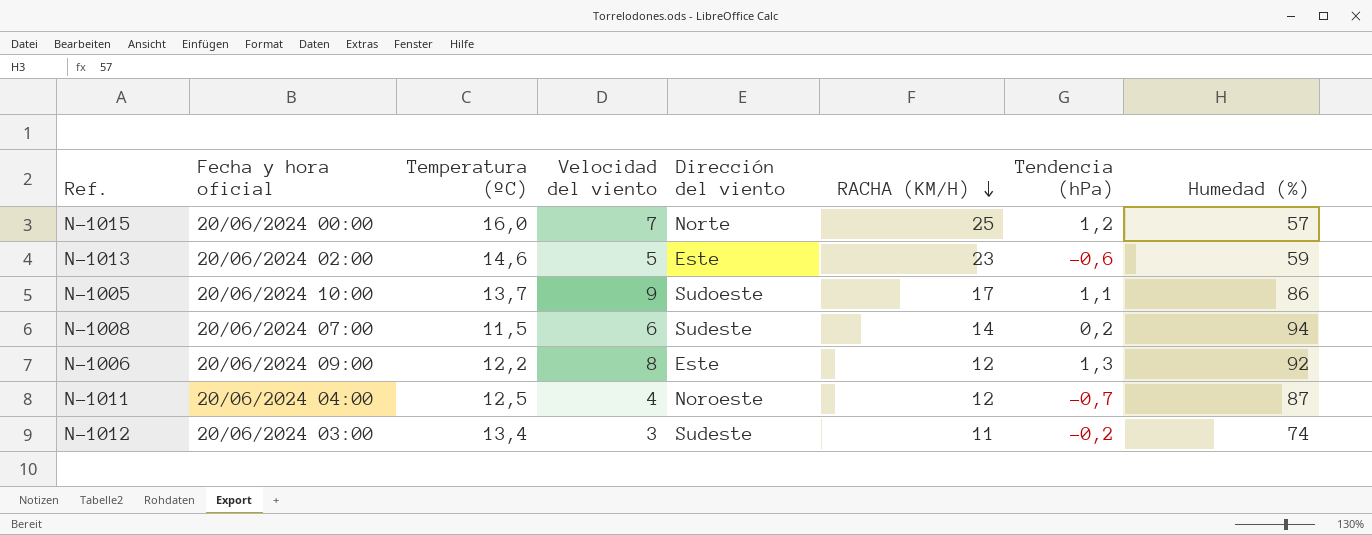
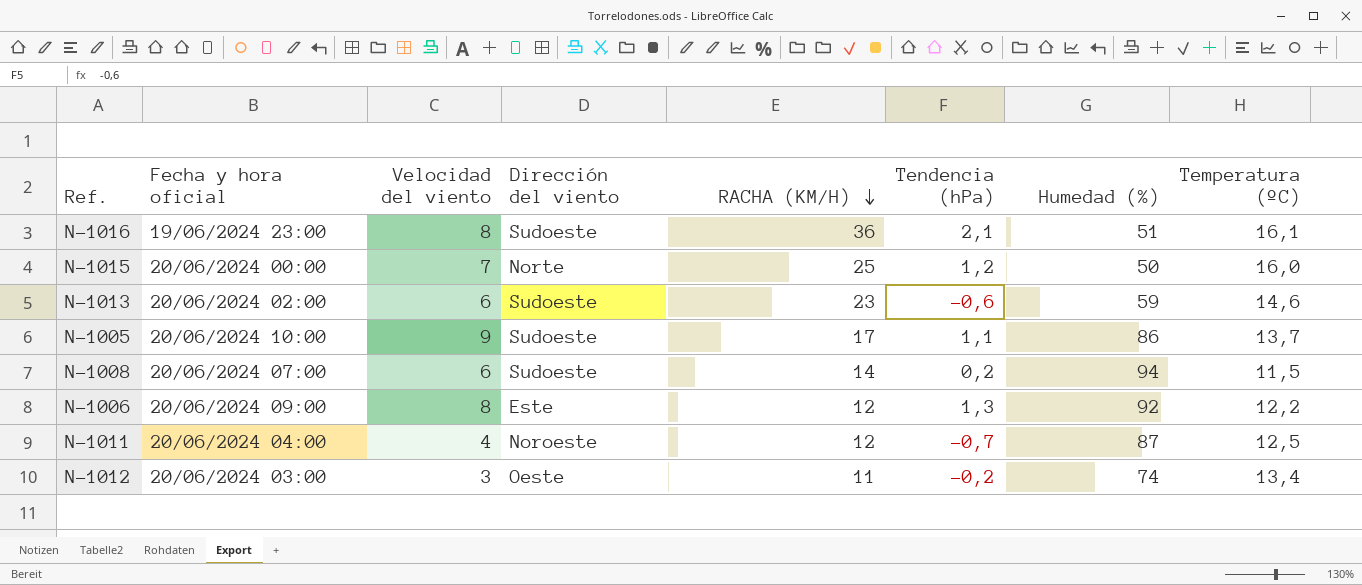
column Temperatura (ºC) | position: 3 -> 8
row N-1016: none -> 19/06/2024 23:00 | 8 | Sudoeste | 36 | 2,1 | 51 | 16,1
N-1015 | Humedad (%): 57 -> 50
N-1013 | Velocidad del viento: 5 -> 6
N-1013 | Dirección del viento: Este -> Sudoeste
N-1008 | Dirección del viento: Sudeste -> Sudoeste
N-1012 | Dirección del viento: Sudeste -> Oeste

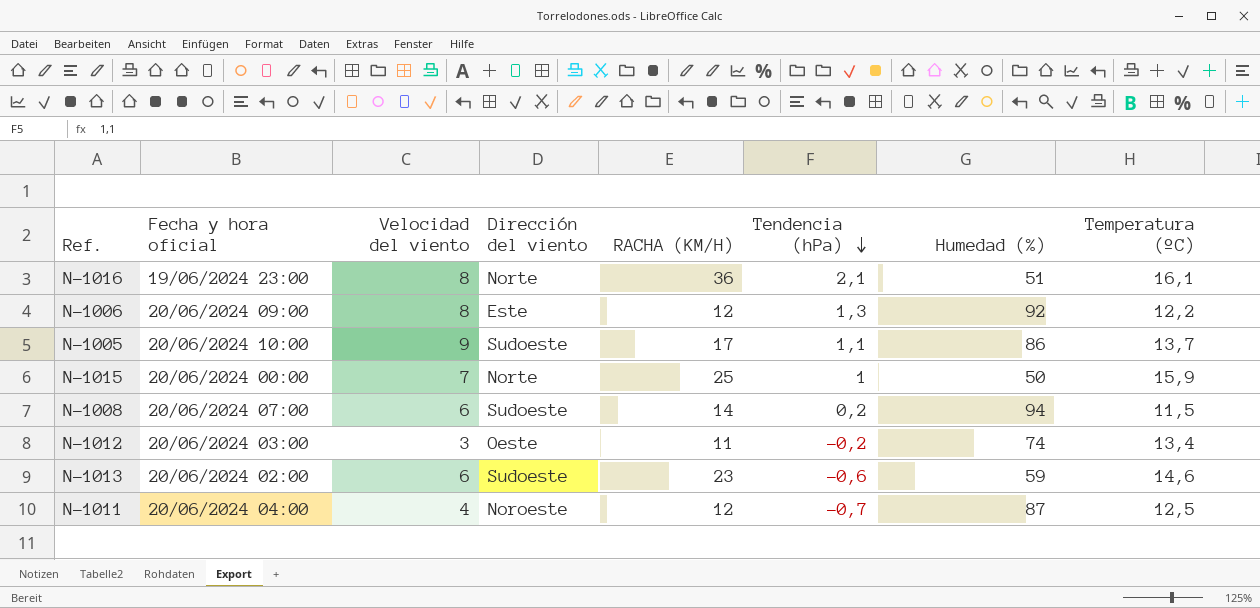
row order: RACHA (KM/H) descending -> Tendencia (hPa) descending
N-1016 | Dirección del viento: Sudoeste -> Norte
N-1015 | Tendencia (hPa): 1,2 -> 1
N-1015 | Temperatura (ºC): 16,0 -> 15,9

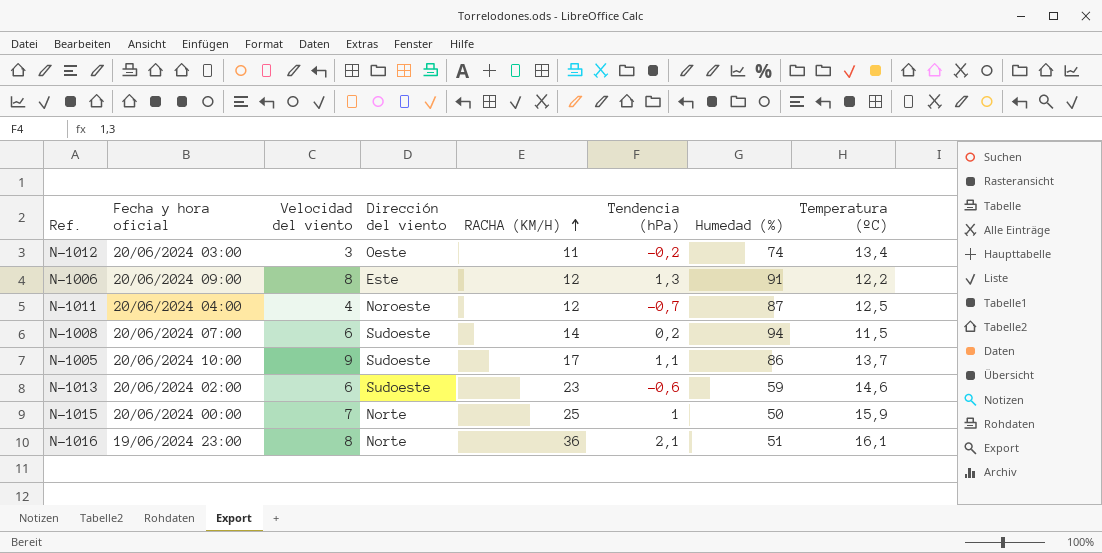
row order: Tendencia (hPa) descending -> RACHA (KM/H) ascending
N-1006 | Humedad (%): 92 -> 91

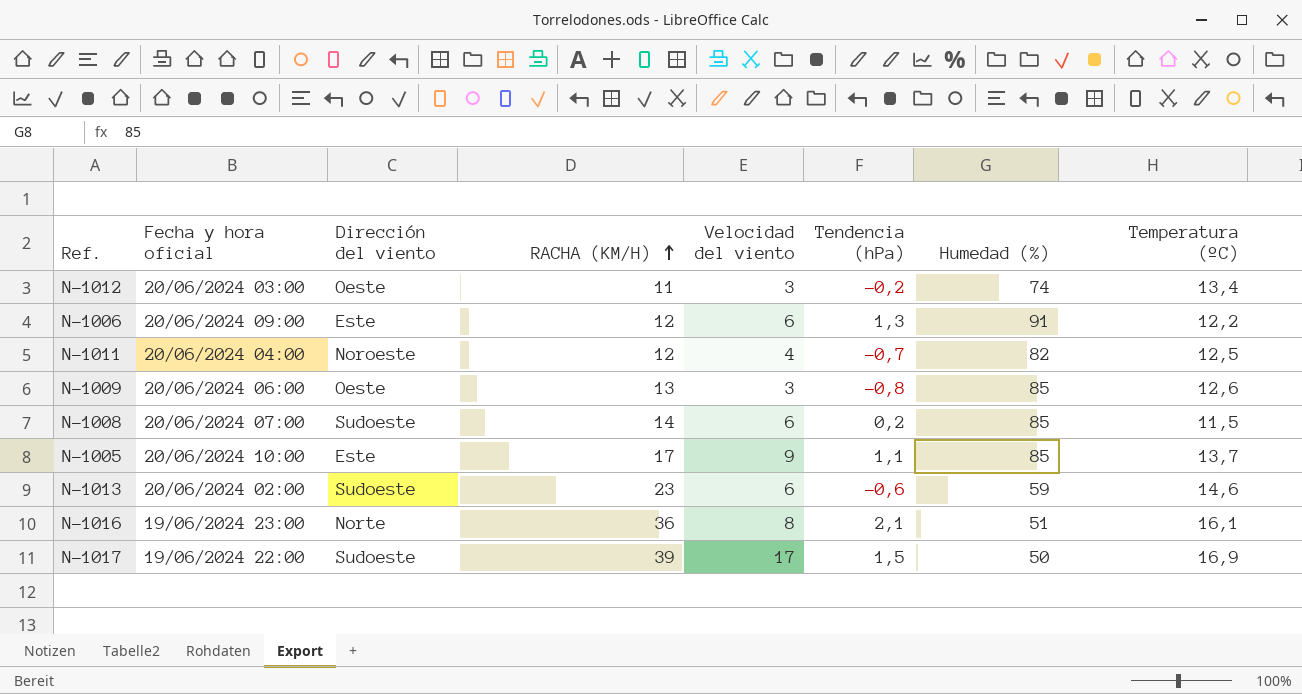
column Velocidad del viento | position: 3 -> 5
row N-1015: 20/06/2024 00:00 | 7 | Norte | 25 | 1 | 50 | 15,9 -> none
N-1006 | Velocidad del viento: 8 -> 6
N-1011 | Humedad (%): 87 -> 82
row N-1009: none -> 20/06/2024 06:00 | Oeste | 13 | 3 | -0,8 | 85 | 12,6
N-1008 | Humedad (%): 94 -> 85
N-1005 | Dirección del viento: Sudoeste -> Este
N-1005 | Humedad (%): 86 -> 85
row N-1017: none -> 19/06/2024 22:00 | Sudoeste | 39 | 17 | 1,5 | 50 | 16,9

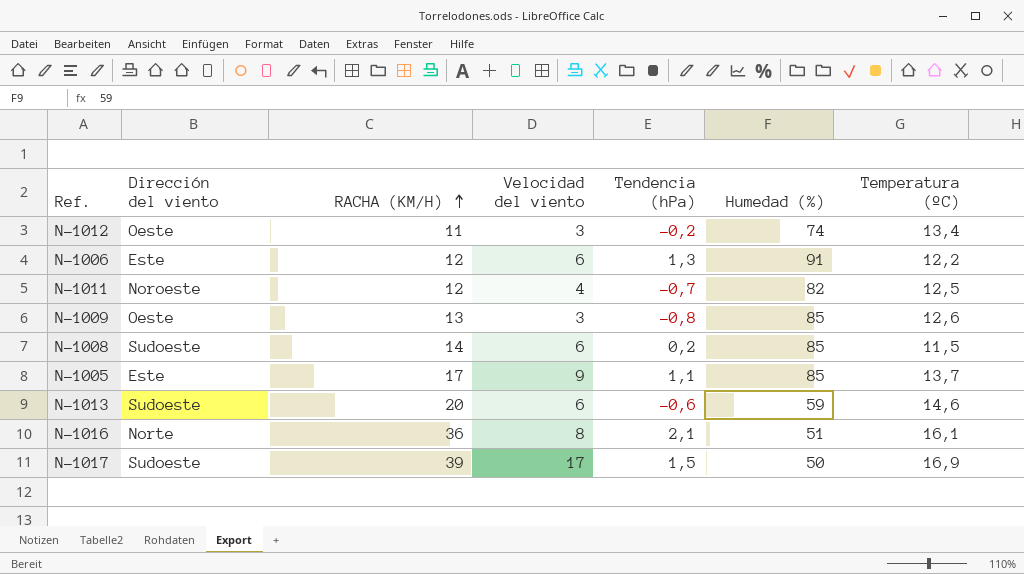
column Fecha y hora oficial | position: 2 -> none
N-1013 | RACHA (KM/H): 23 -> 20

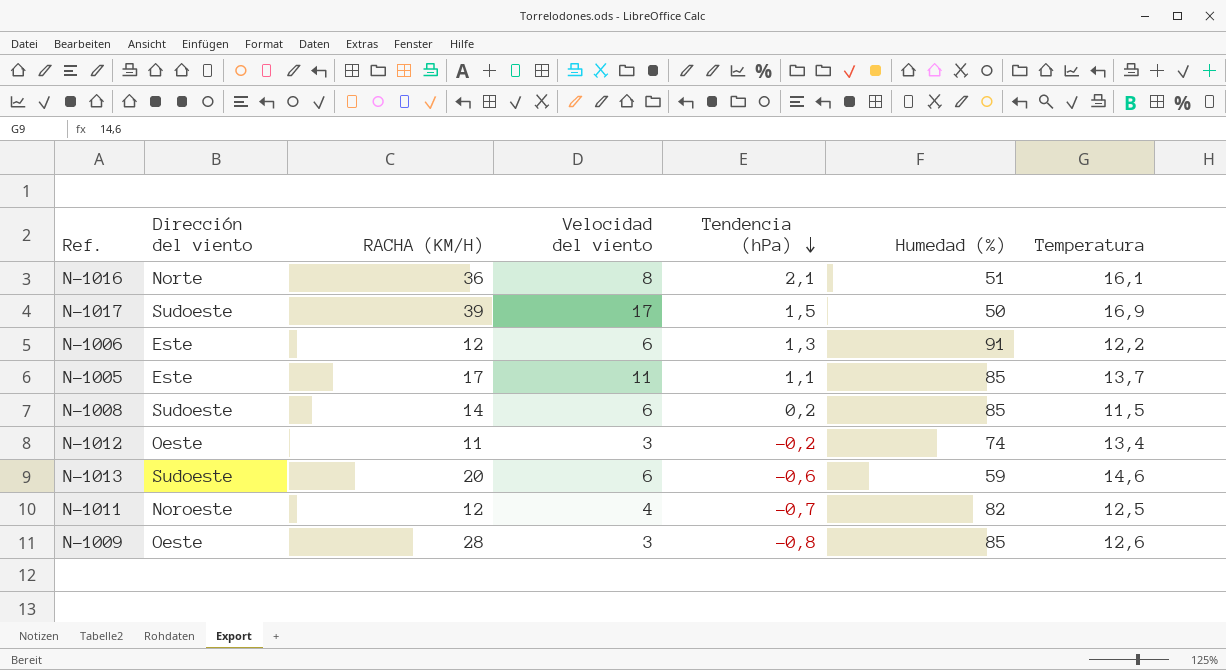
row order: RACHA (KM/H) ascending -> Tendencia (hPa) descending
column name: Temperatura (ºC) -> Temperatura
N-1005 | Velocidad del viento: 9 -> 11
N-1009 | RACHA (KM/H): 13 -> 28

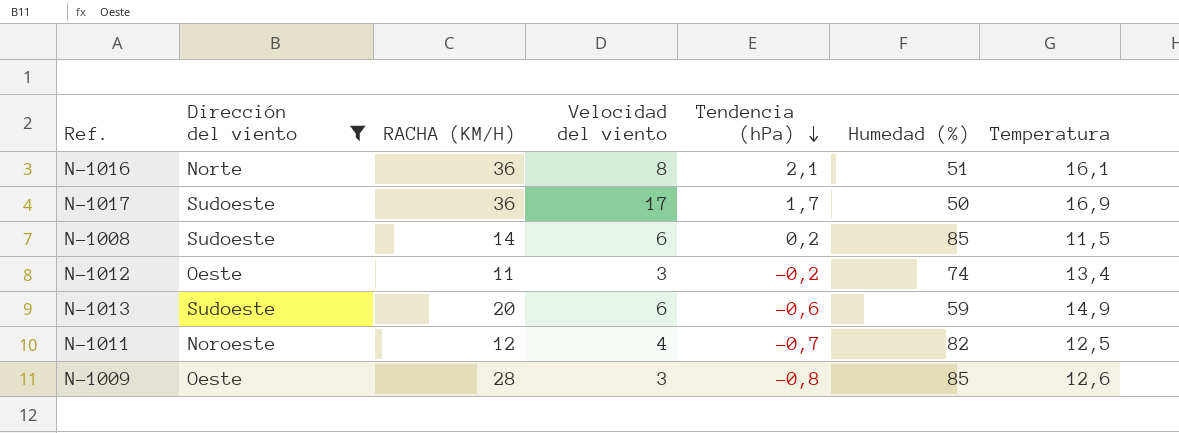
filter: none -> Dirección del viento != Este
N-1017 | RACHA (KM/H): 39 -> 36
N-1017 | Tendencia (hPa): 1,5 -> 1,7
N-1013 | Temperatura: 14,6 -> 14,9

